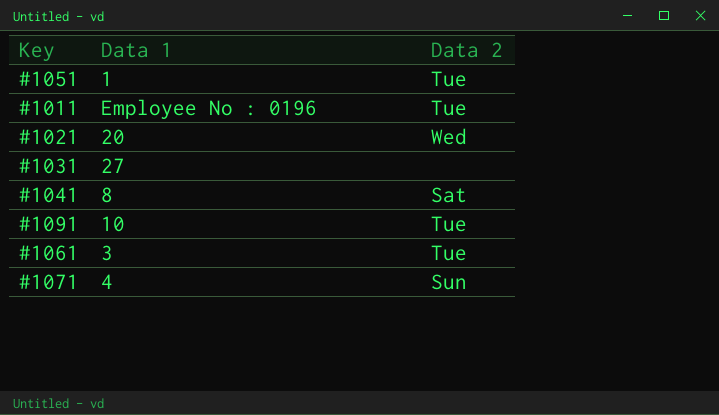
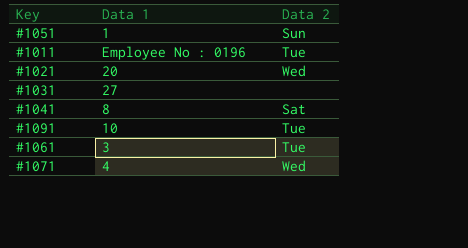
#1051 | Data 2: Tue -> Sun
#1071 | Data 2: Sun -> Wed

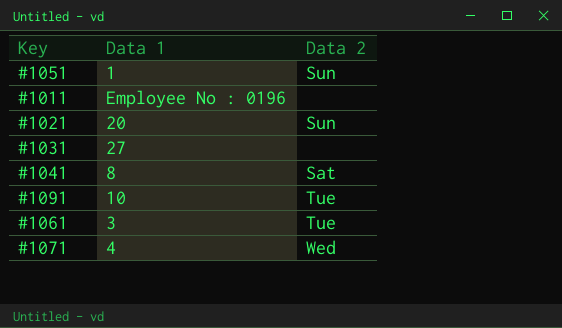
#1011 | Data 2: Tue -> none
#1021 | Data 2: Wed -> Sun

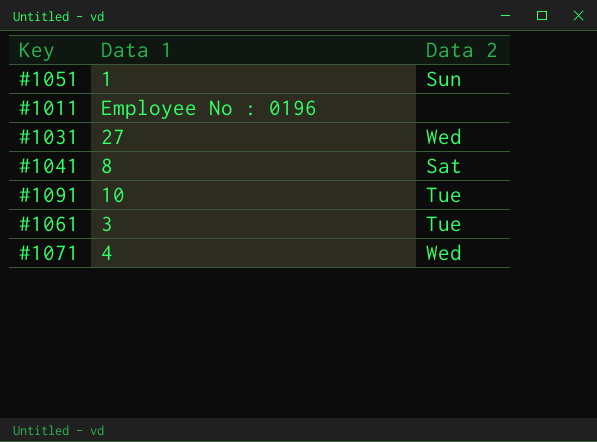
row #1021: 20 | Sun -> none
#1031 | Data 2: none -> Wed

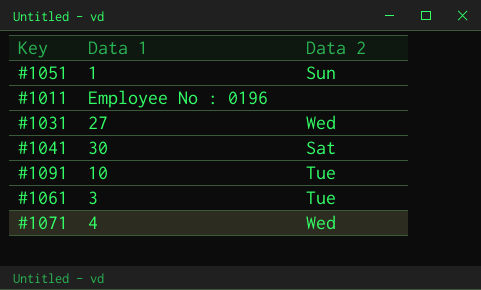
#1041 | Data 1: 8 -> 30

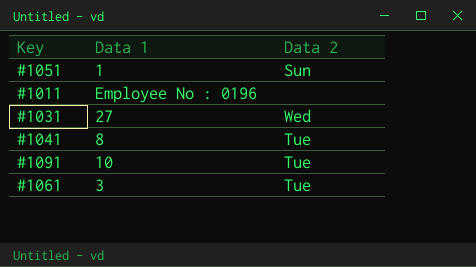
row #1071: 4 | Wed -> none
#1041 | Data 1: 30 -> 8
#1041 | Data 2: Sat -> Tue

